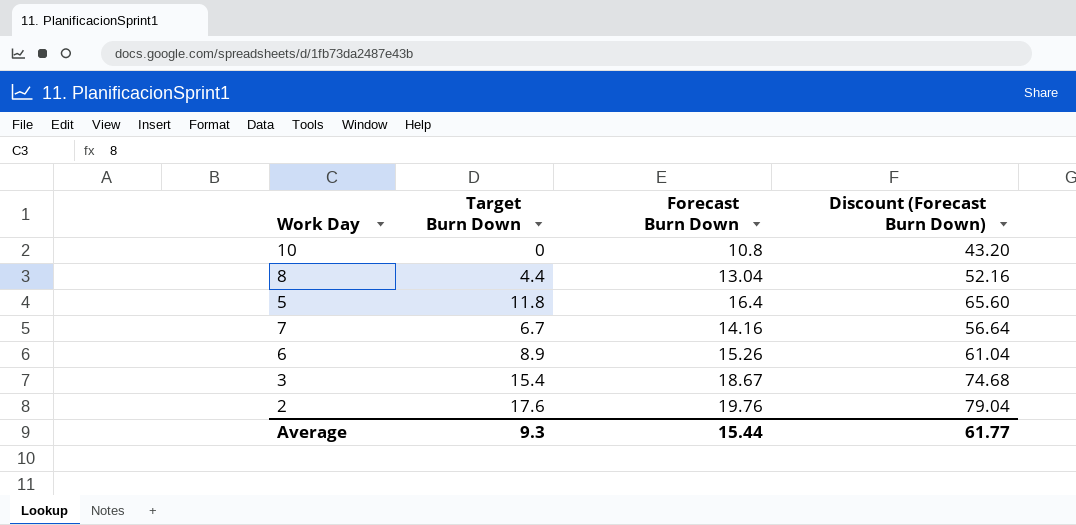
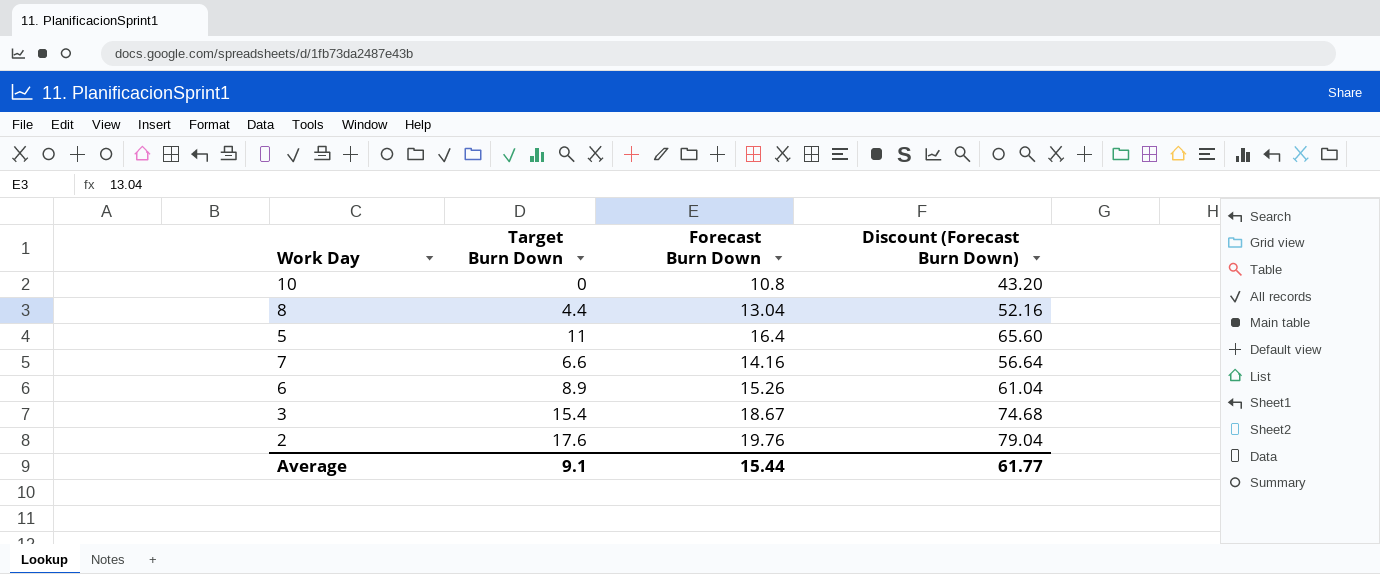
5 | Target Burn Down: 11.8 -> 11
7 | Target Burn Down: 6.7 -> 6.6
Average | Target Burn Down: 9.3 -> 9.1

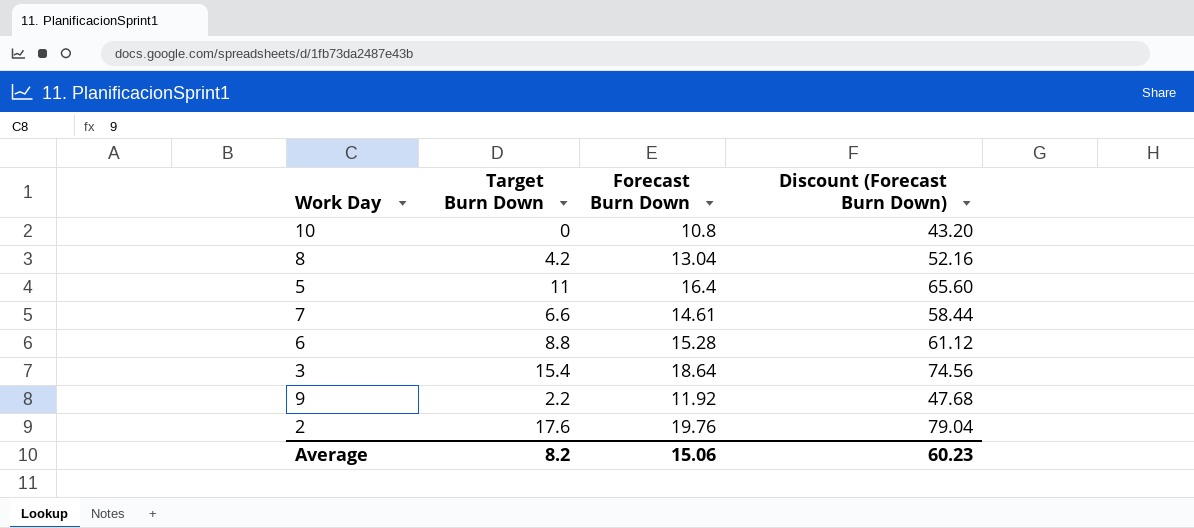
8 | Target Burn Down: 4.4 -> 4.2
7 | Forecast Burn Down: 14.16 -> 14.61
7 | Discount (Forecast Burn Down): 56.64 -> 58.44
6 | Target Burn Down: 8.9 -> 8.8
6 | Forecast Burn Down: 15.26 -> 15.28
6 | Discount (Forecast Burn Down): 61.04 -> 61.12
3 | Forecast Burn Down: 18.67 -> 18.64
3 | Discount (Forecast Burn Down): 74.68 -> 74.56
row 9: none -> 2.2 | 11.92 | 47.68
Average | Target Burn Down: 9.1 -> 8.2
Average | Forecast Burn Down: 15.44 -> 15.06
Average | Discount (Forecast Burn Down): 61.77 -> 60.23

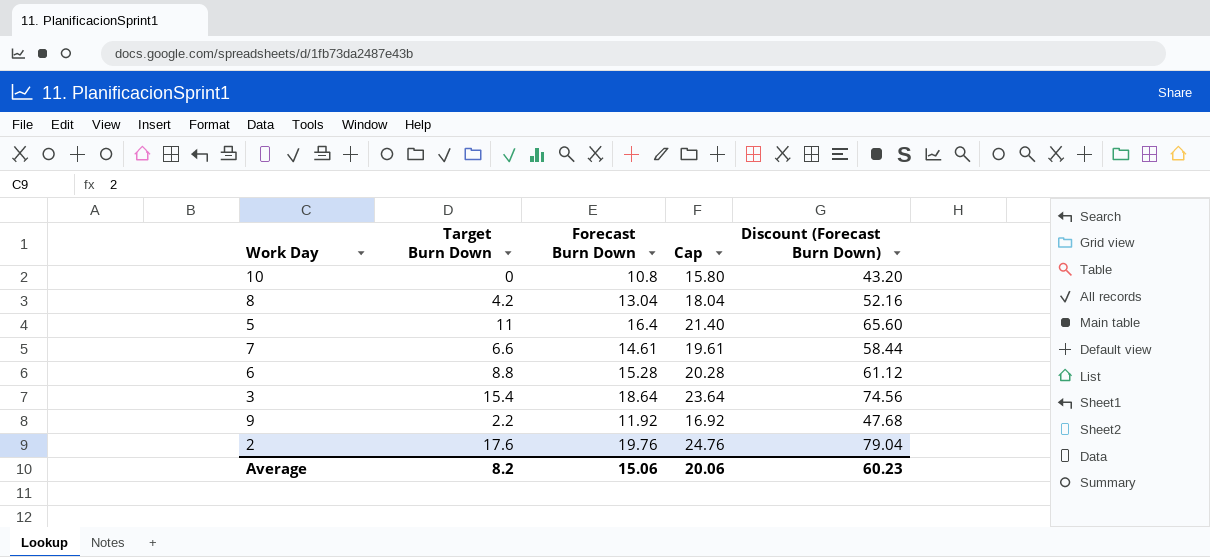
column Cap | formula: none -> [Forecast Burn Down] + 5

